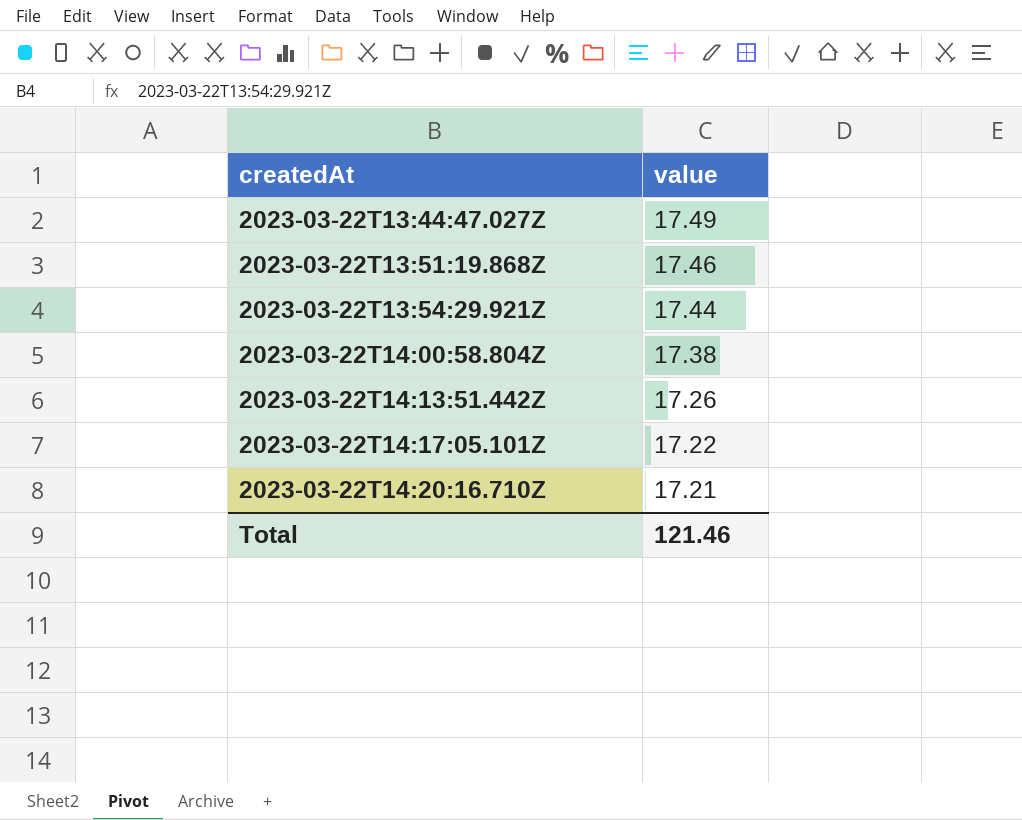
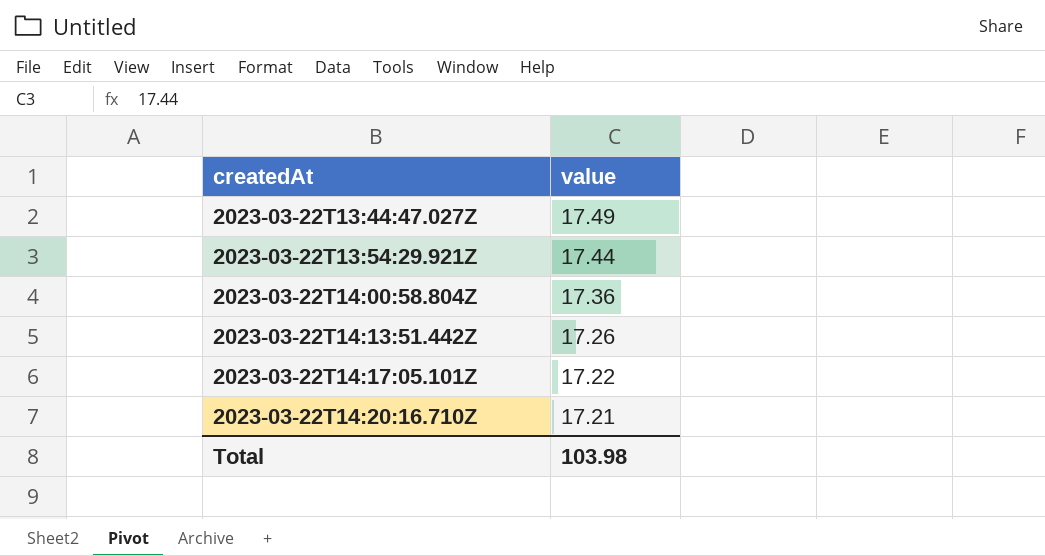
row 2023-03-22T13:51:19.868Z: 17.46 -> none
2023-03-22T14:00:58.804Z | value: 17.38 -> 17.36
Total | value: 121.46 -> 103.98

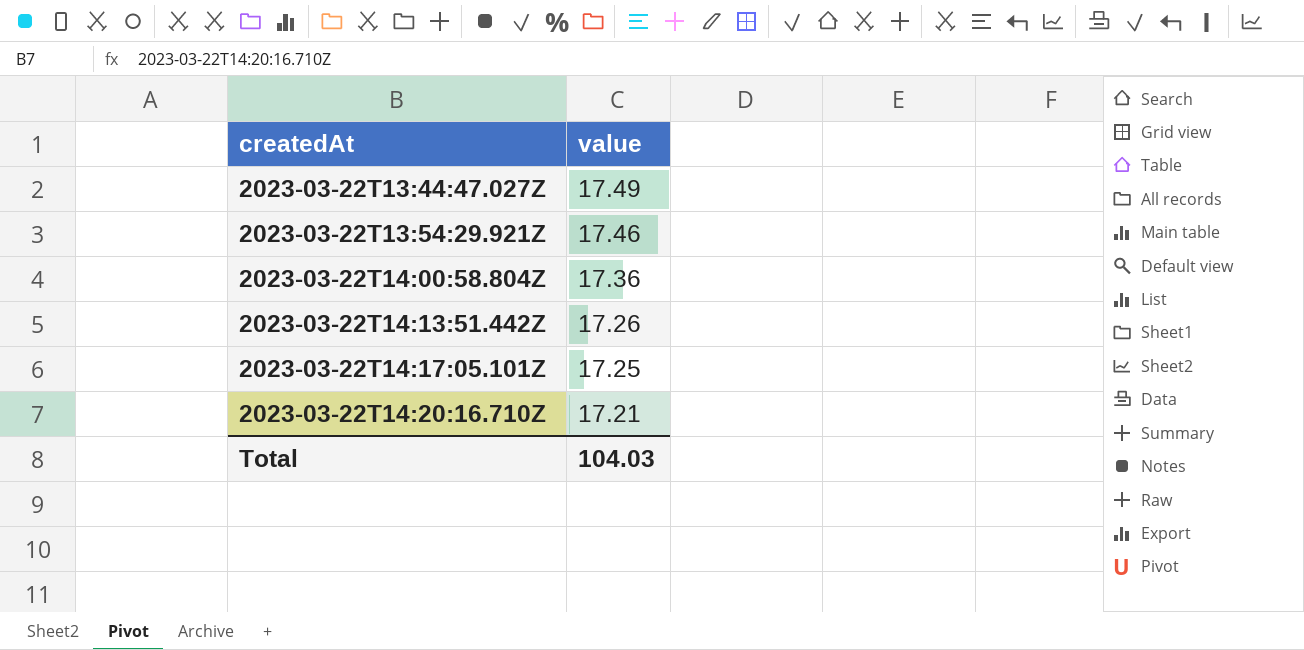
2023-03-22T13:54:29.921Z | value: 17.44 -> 17.46
2023-03-22T14:17:05.101Z | value: 17.22 -> 17.25
Total | value: 103.98 -> 104.03

